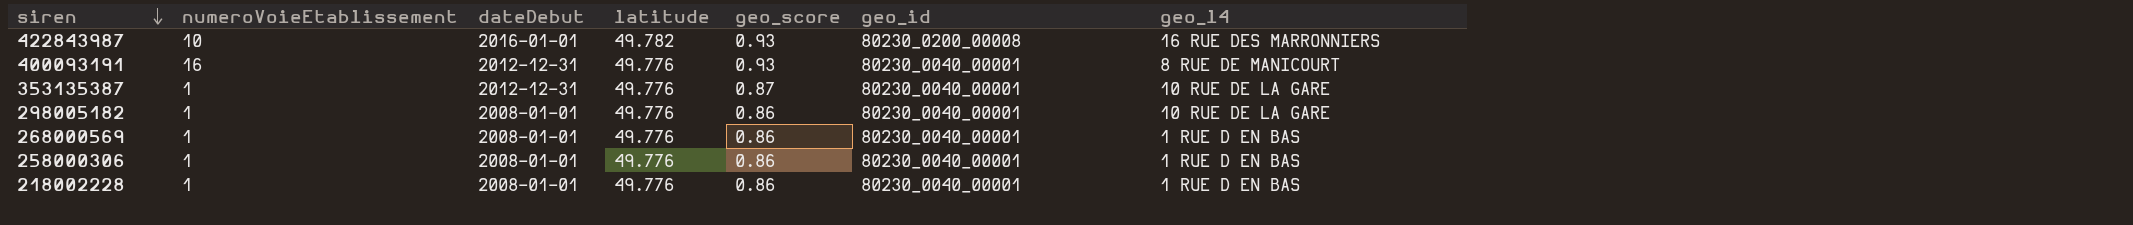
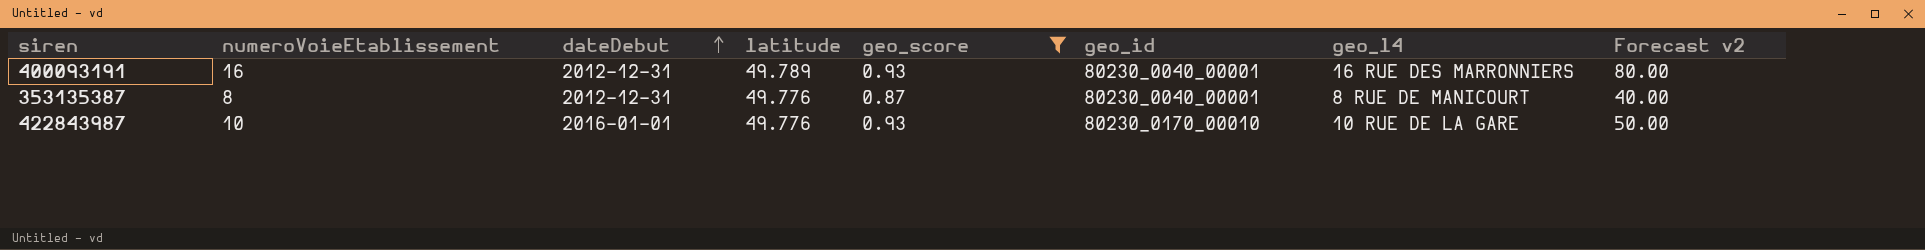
filter: none -> geo_score != 0.86
row order: siren descending -> dateDebut ascending
column Forecast v2 | formula: none -> [numeroVoieEtablissement] * 5
400093191 | latitude: 49.776 -> 49.789
400093191 | geo_l4: 8 RUE DE MANICOURT -> 16 RUE DES MARRONNIERS
353135387 | numeroVoieEtablissement: 1 -> 8
353135387 | geo_l4: 10 RUE DE LA GARE -> 8 RUE DE MANICOURT
422843987 | latitude: 49.782 -> 49.776
422843987 | geo_id: 80230_0200_00008 -> 80230_0170_00010
422843987 | geo_l4: 16 RUE DES MARRONNIERS -> 10 RUE DE LA GARE

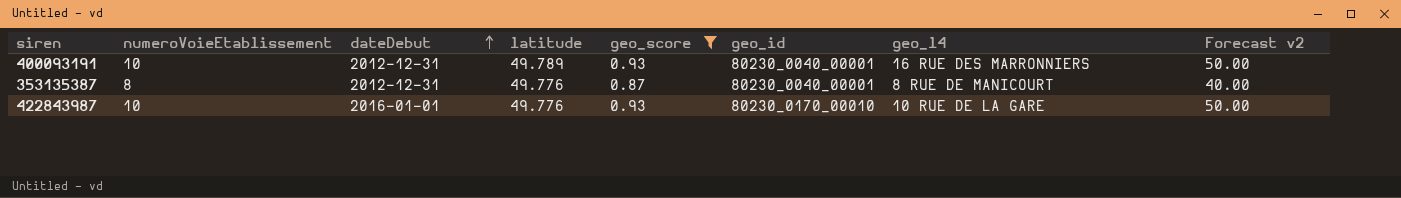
400093191 | numeroVoieEtablissement: 16 -> 10
400093191 | Forecast v2: 80.00 -> 50.00

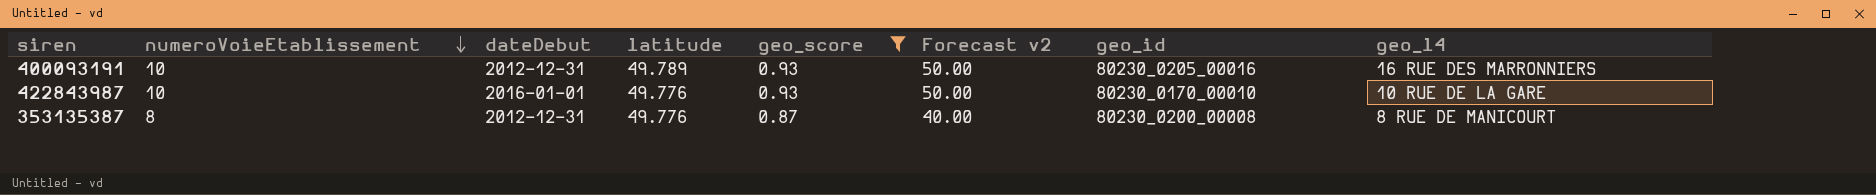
row order: dateDebut ascending -> numeroVoieEtablissement descending
column Forecast v2 | position: 8 -> 6
400093191 | geo_id: 80230_0040_00001 -> 80230_0205_00016
353135387 | geo_id: 80230_0040_00001 -> 80230_0200_00008

